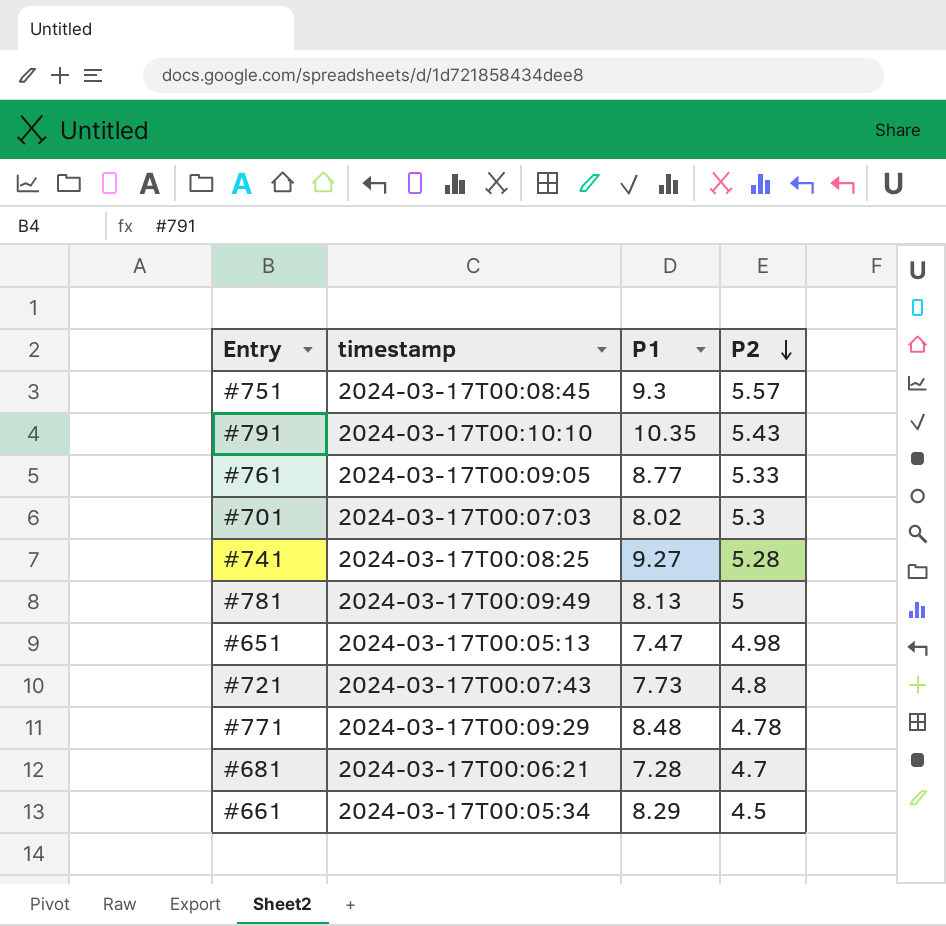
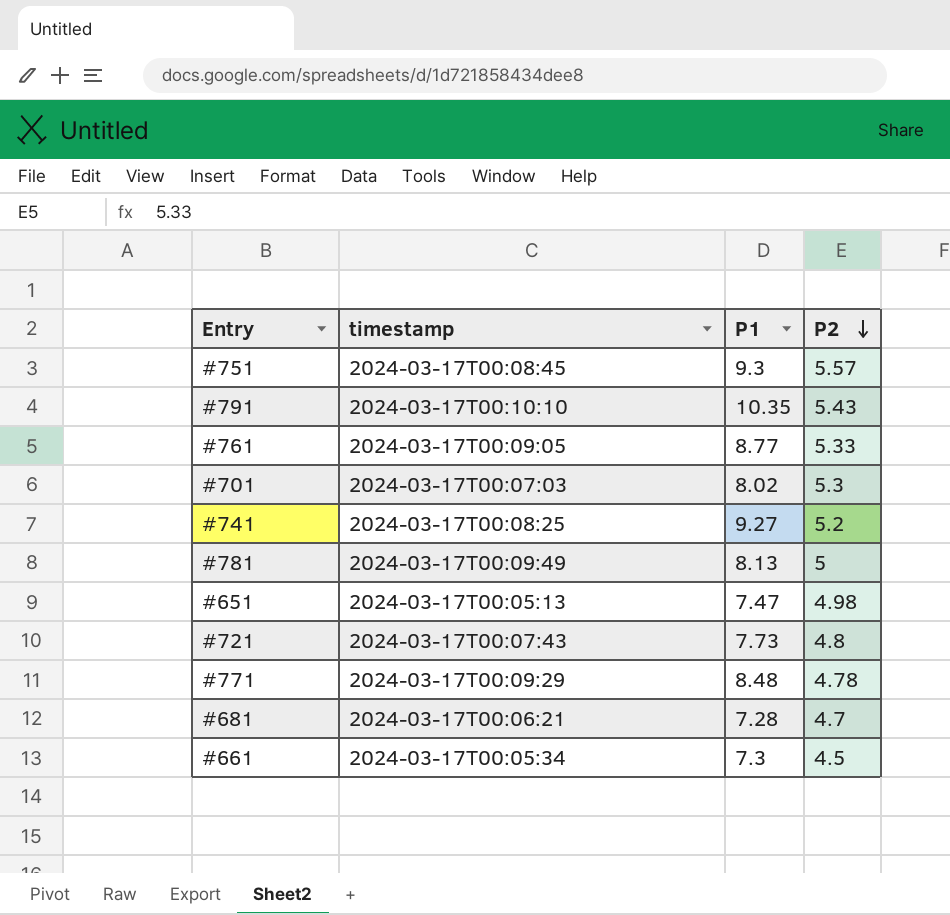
#741 | P2: 5.28 -> 5.2
#661 | P1: 8.29 -> 7.3

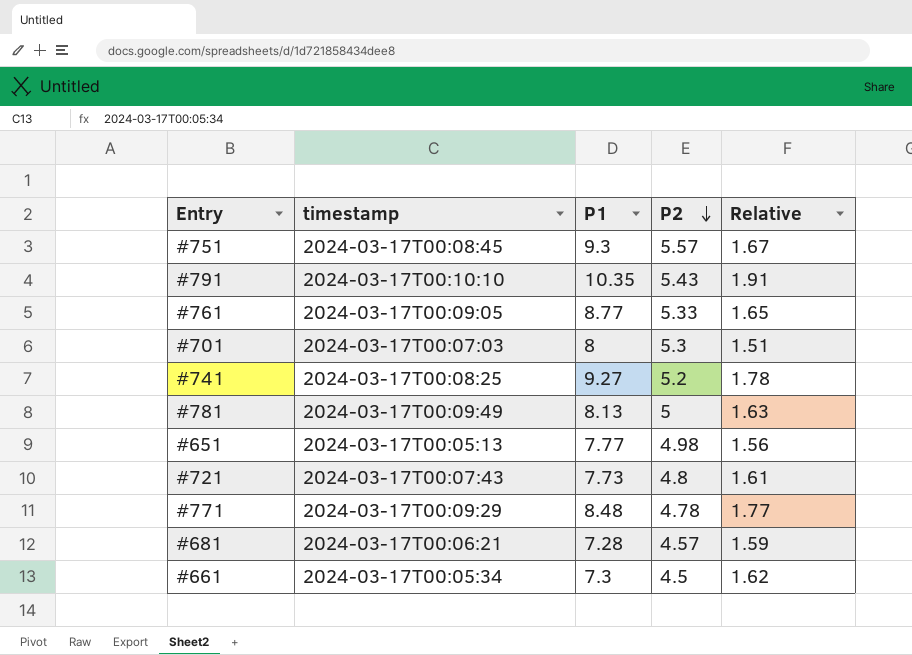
column Relative | formula: none -> [P1] / [P2]
#701 | P1: 8.02 -> 8
#651 | P1: 7.47 -> 7.77
#681 | P2: 4.7 -> 4.57

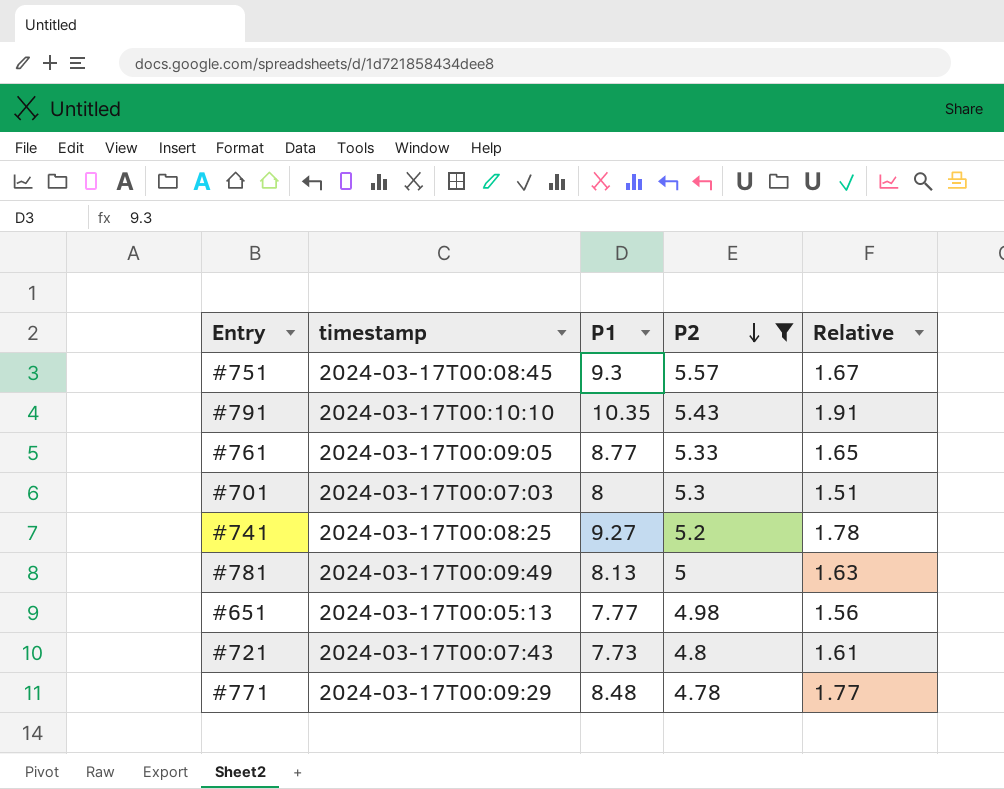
filter: none -> P2 >= 4.78

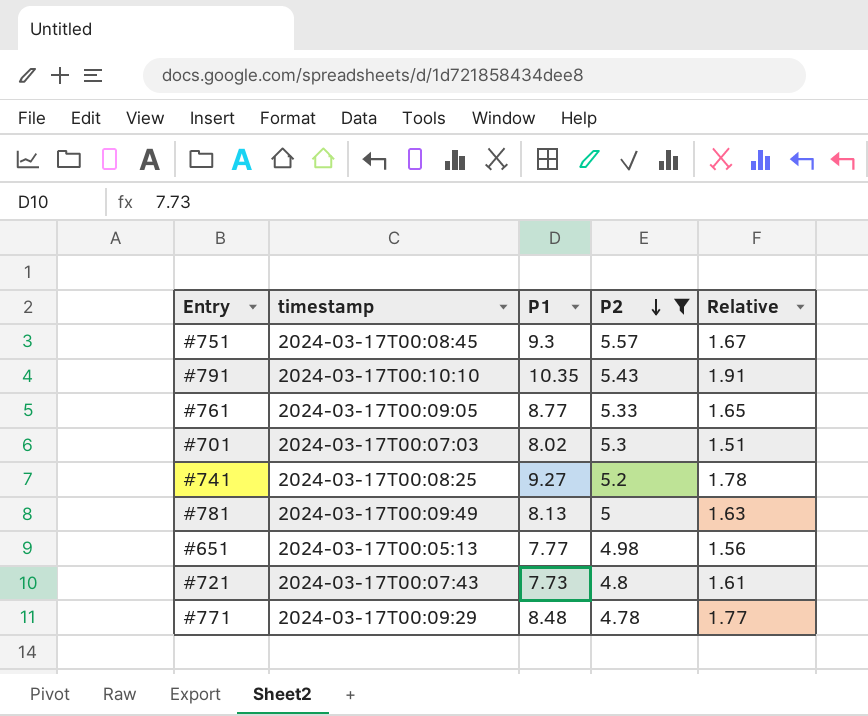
#701 | P1: 8 -> 8.02

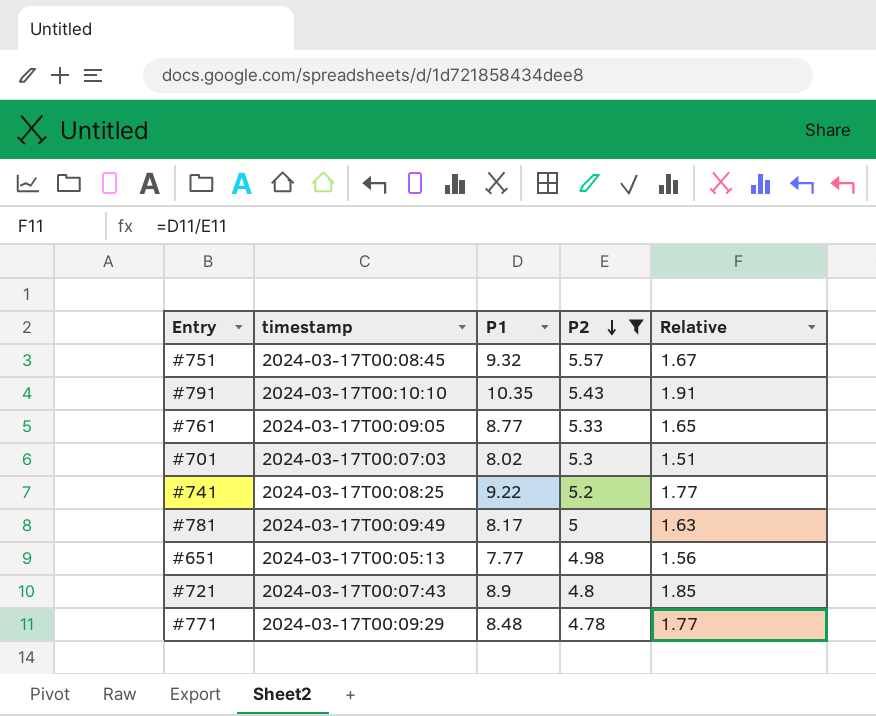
#751 | P1: 9.3 -> 9.32
#741 | P1: 9.27 -> 9.22
#741 | Relative: 1.78 -> 1.77
#781 | P1: 8.13 -> 8.17
#721 | P1: 7.73 -> 8.9
#721 | Relative: 1.61 -> 1.85

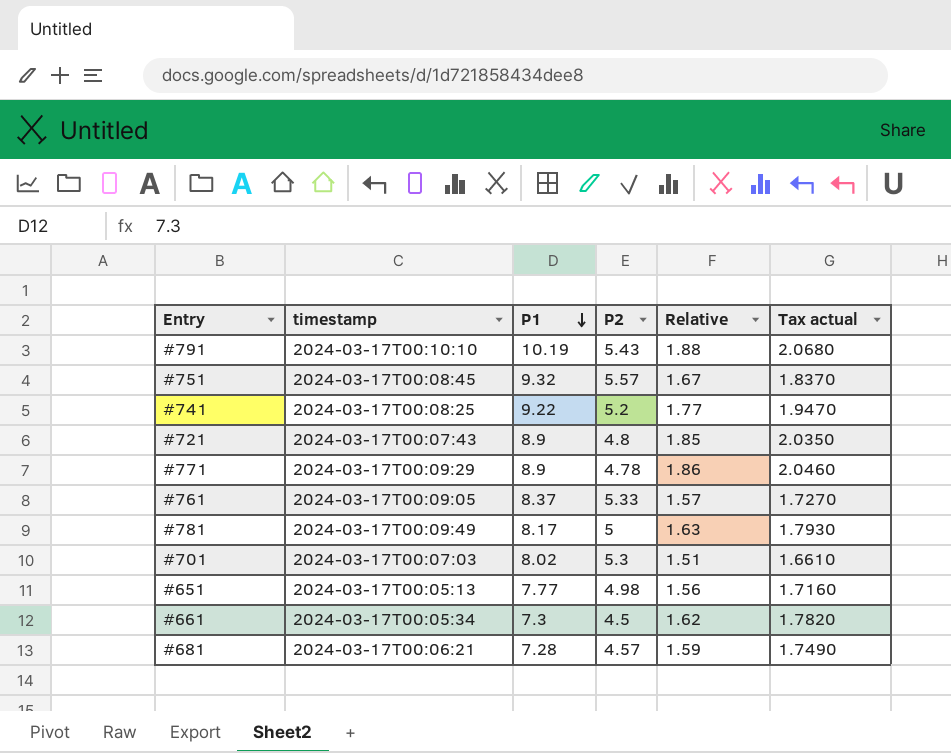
filter: P2 >= 4.78 -> none
row order: P2 descending -> P1 descending
column Tax actual | formula: none -> [Relative] * 1.1
#791 | P1: 10.35 -> 10.19
#791 | Relative: 1.91 -> 1.88
#771 | P1: 8.48 -> 8.9
#771 | Relative: 1.77 -> 1.86
#761 | P1: 8.77 -> 8.37
#761 | Relative: 1.65 -> 1.57

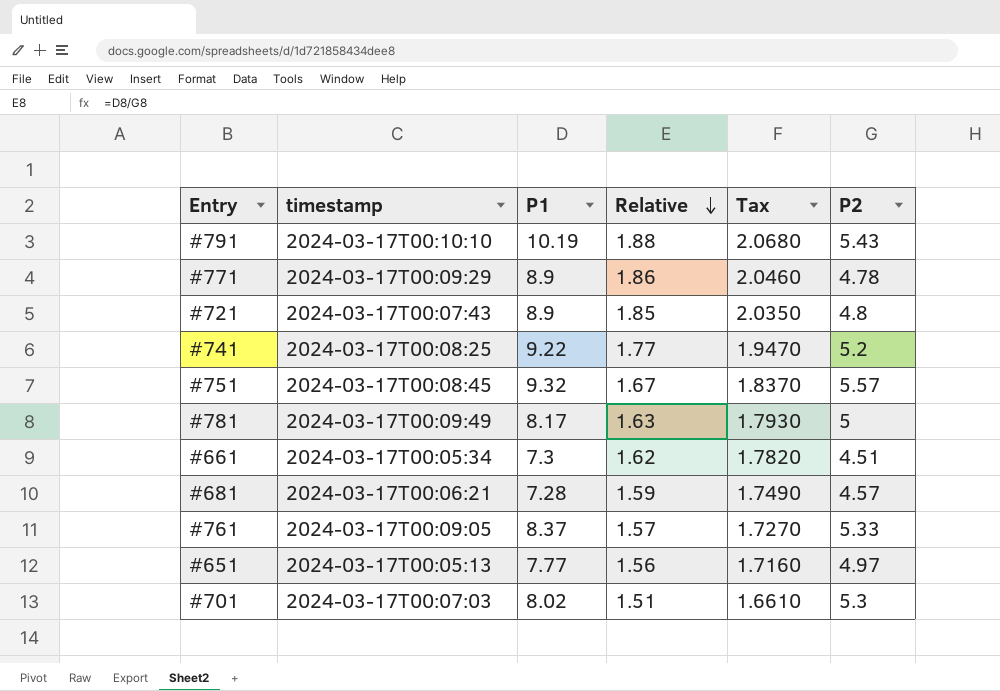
row order: P1 descending -> Relative descending
column name: Tax actual -> Tax
column P2 | position: 4 -> 6
#661 | P2: 4.5 -> 4.51
#651 | P2: 4.98 -> 4.97

